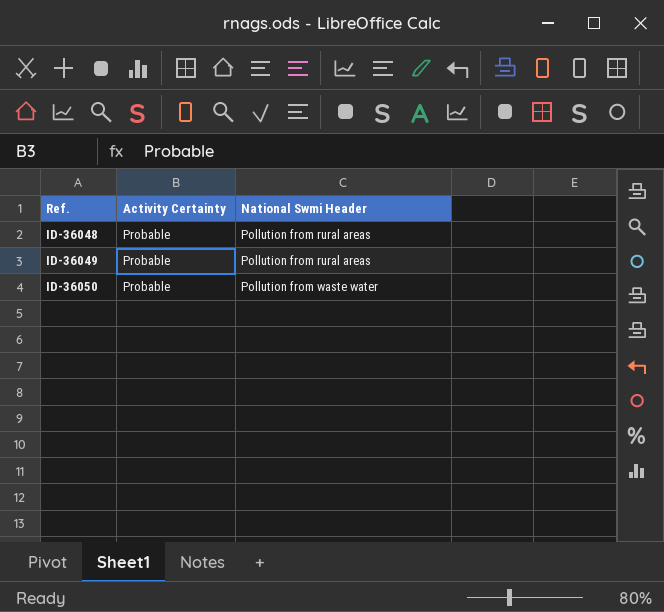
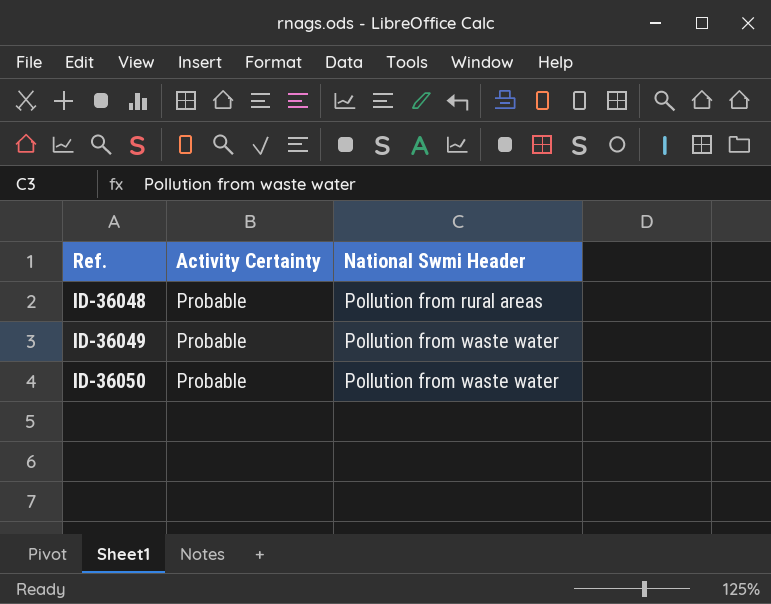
ID-36049 | National Swmi Header: Pollution from rural areas -> Pollution from waste water

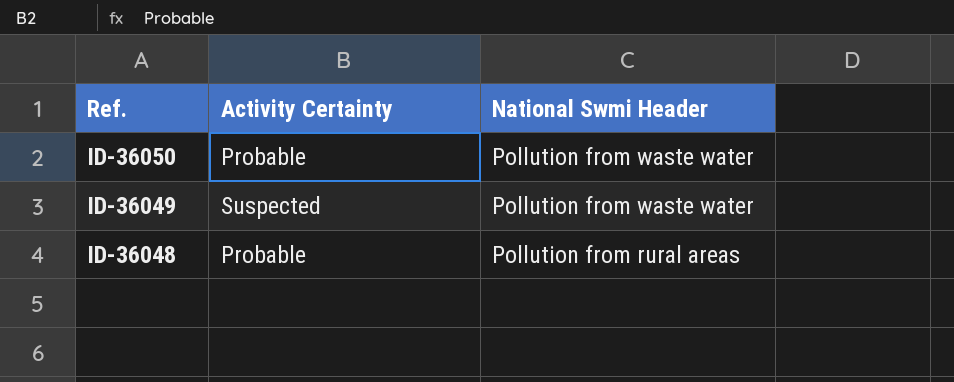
row order: Ref. ascending -> Ref. descending
ID-36049 | Activity Certainty: Probable -> Suspected

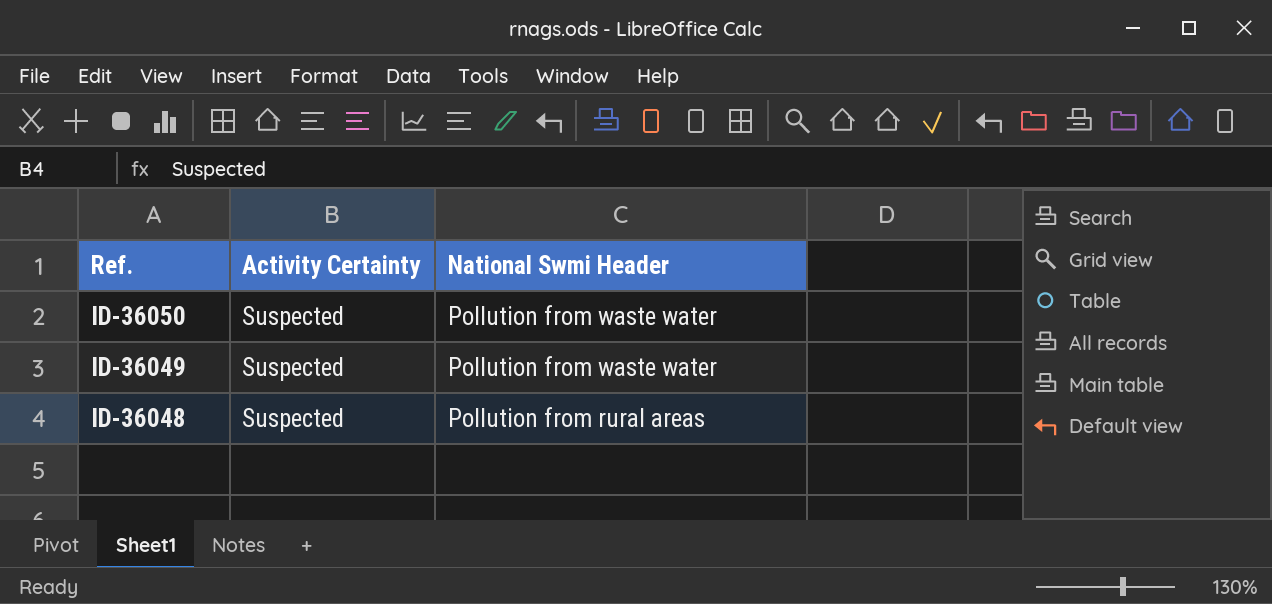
ID-36050 | Activity Certainty: Probable -> Suspected
ID-36048 | Activity Certainty: Probable -> Suspected

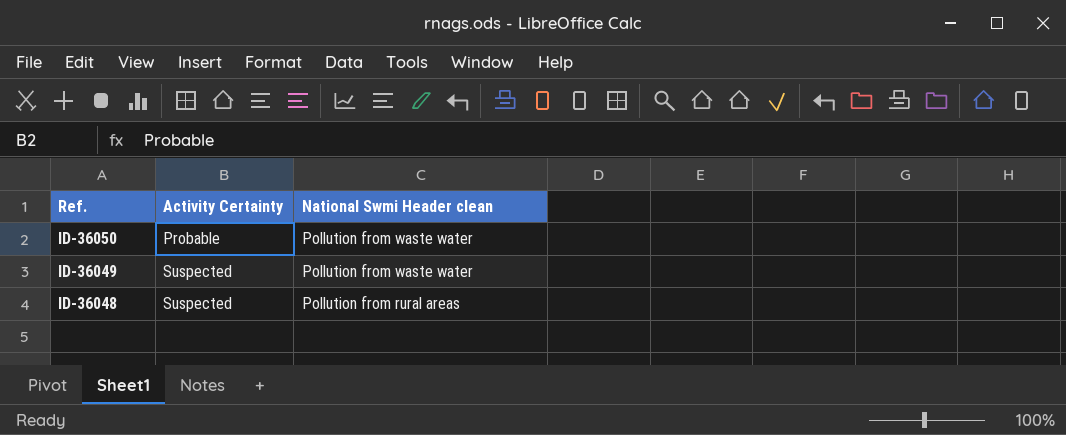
column name: National Swmi Header -> National Swmi Header clean
ID-36050 | Activity Certainty: Suspected -> Probable

